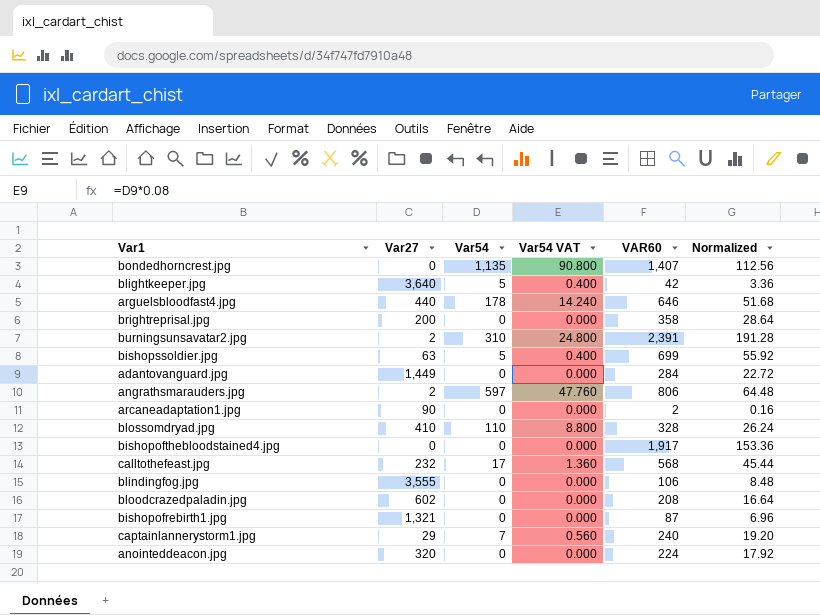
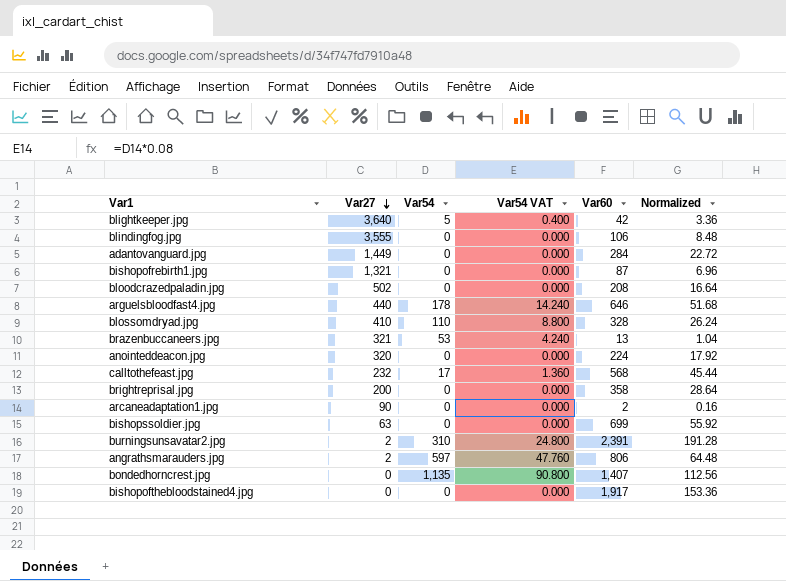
row order: none -> Var27 descending
column name: VAR60 -> Var60
row captainlannerystorm1.jpg: 29 | 7 | 0.560 | 240 | 19.20 -> none
bloodcrazedpaladin.jpg | Var27: 602 -> 502
row brazenbuccaneers.jpg: none -> 321 | 53 | 4.240 | 13 | 1.04
bishopssoldier.jpg | Var54: 5 -> 0
bishopssoldier.jpg | Var54 VAT: 0.400 -> 0.000

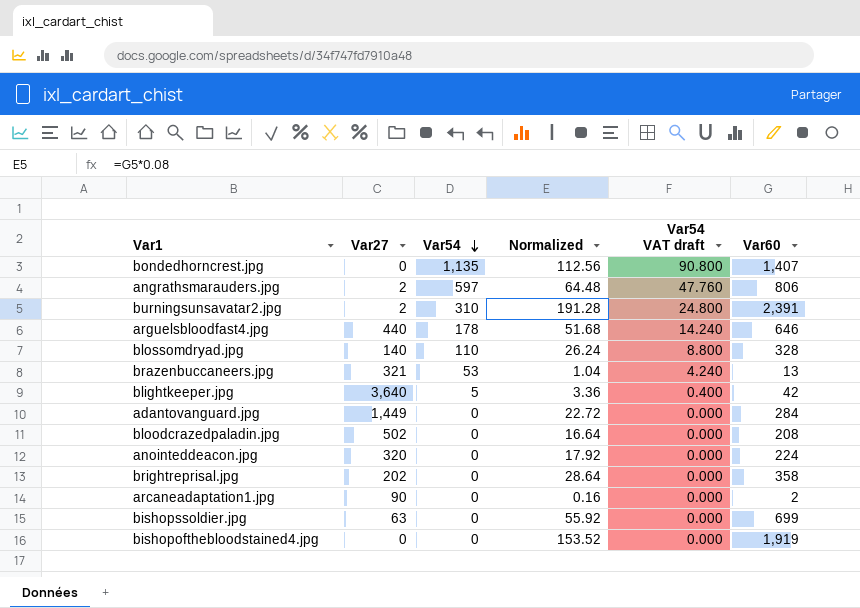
row order: Var27 descending -> Var54 descending
column Normalized | position: 6 -> 4
column name: Var54 VAT -> Var54 VAT draft
row blindingfog.jpg: 3,555 | 0 | 0.000 | 106 | 8.48 -> none
row bishopofrebirth1.jpg: 1,321 | 0 | 0.000 | 87 | 6.96 -> none
row calltothefeast.jpg: 232 | 17 | 1.360 | 568 | 45.44 -> none
blossomdryad.jpg | Var27: 410 -> 140
brightreprisal.jpg | Var27: 200 -> 202
bishopofthebloodstained4.jpg | Normalized: 153.36 -> 153.52
bishopofthebloodstained4.jpg | Var60: 1,917 -> 1,919

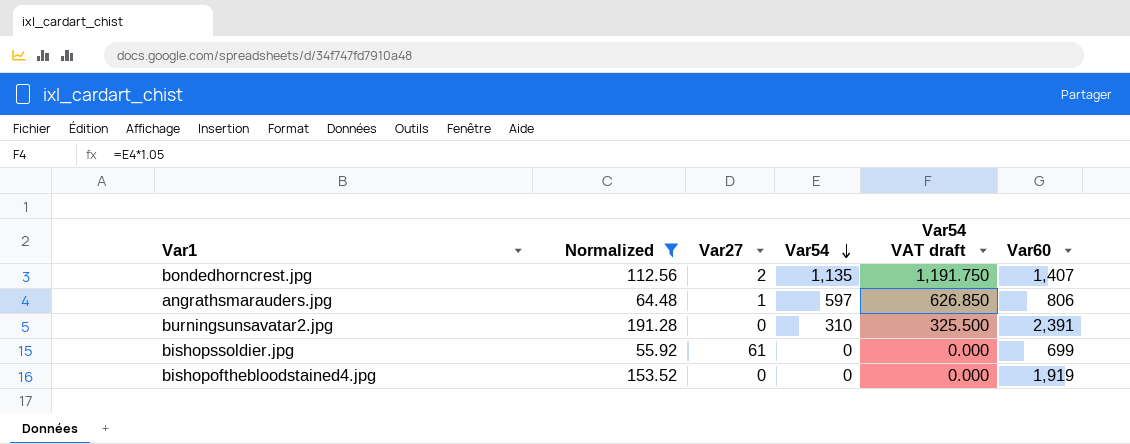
filter: none -> Normalized >= 55.92
column Normalized | position: 4 -> 2
column Var54 VAT draft | formula: [Var54] * 0.08 -> [Var54] * 1.05
bondedhorncrest.jpg | Var27: 0 -> 2
angrathsmarauders.jpg | Var27: 2 -> 1
burningsunsavatar2.jpg | Var27: 2 -> 0
bishopssoldier.jpg | Var27: 63 -> 61

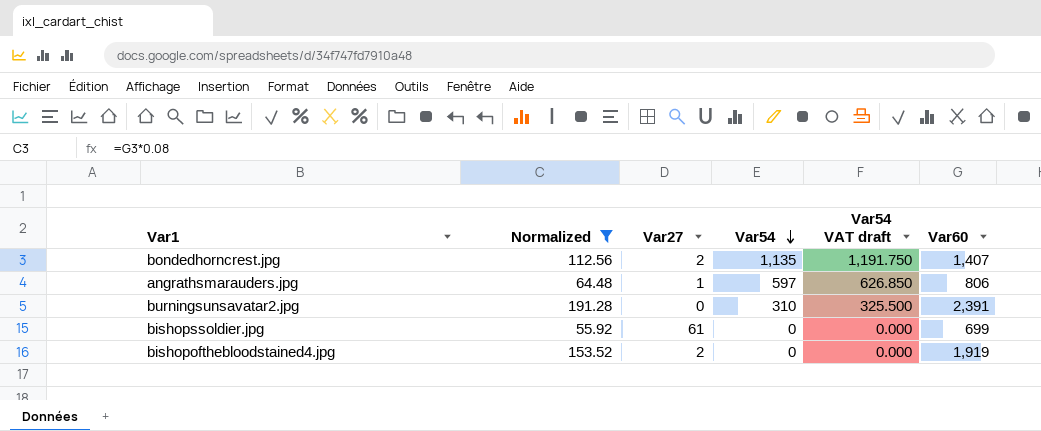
bishopofthebloodstained4.jpg | Var27: 0 -> 2

